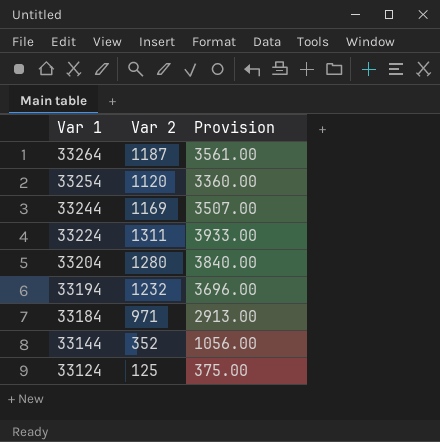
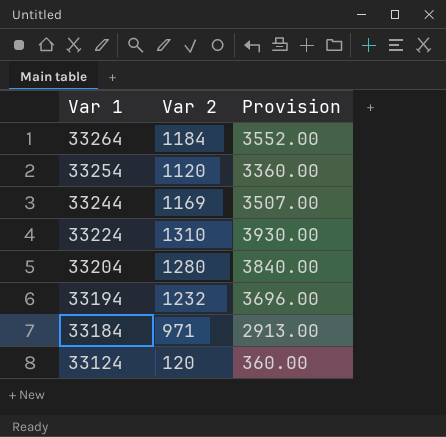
row 33144: 352 | 1056.00 -> none
33264 | Var 2: 1187 -> 1184
33264 | Provision: 3561.00 -> 3552.00
33224 | Var 2: 1311 -> 1310
33224 | Provision: 3933.00 -> 3930.00
33124 | Var 2: 125 -> 120
33124 | Provision: 375.00 -> 360.00

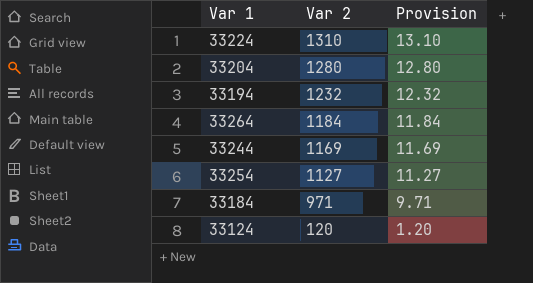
row order: Var 1 descending -> Var 2 descending
column Provision | formula: [Var 2] * 3 -> [Var 2] * 0.01
33254 | Var 2: 1120 -> 1127

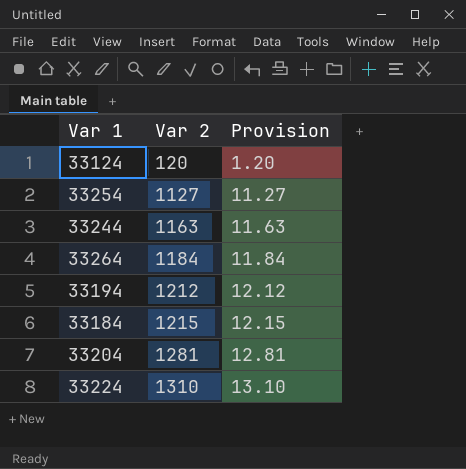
row order: Var 2 descending -> Var 2 ascending
33244 | Var 2: 1169 -> 1163
33244 | Provision: 11.69 -> 11.63
33194 | Var 2: 1232 -> 1212
33194 | Provision: 12.32 -> 12.12
33184 | Var 2: 971 -> 1215
33184 | Provision: 9.71 -> 12.15
33204 | Var 2: 1280 -> 1281
33204 | Provision: 12.80 -> 12.81

